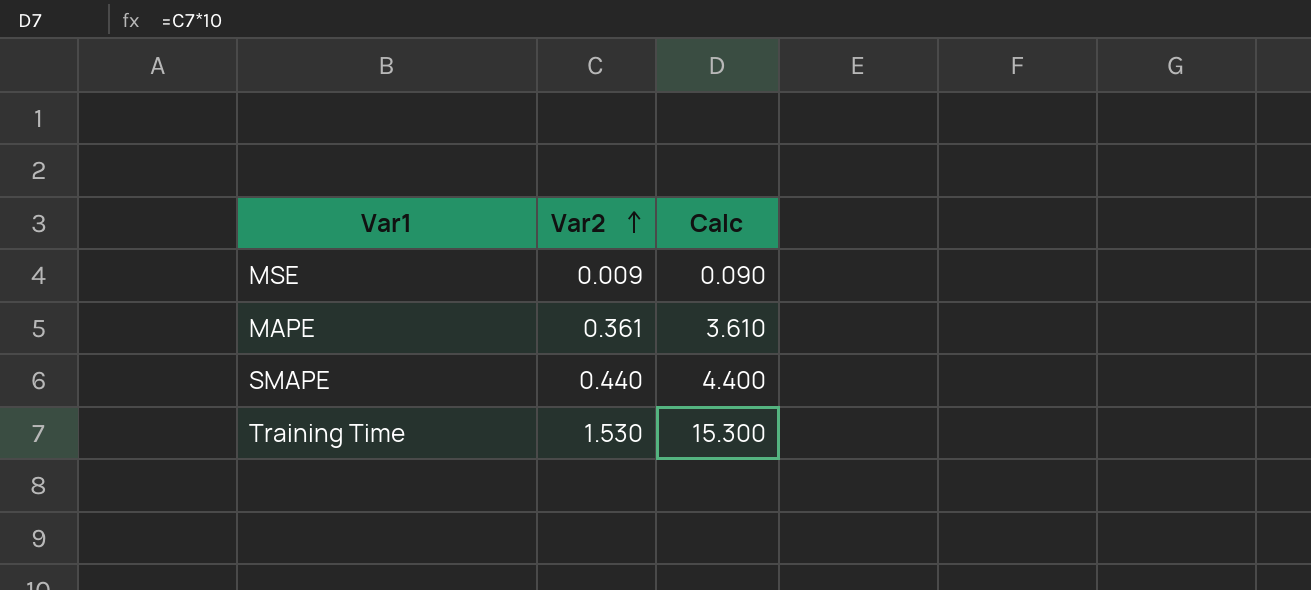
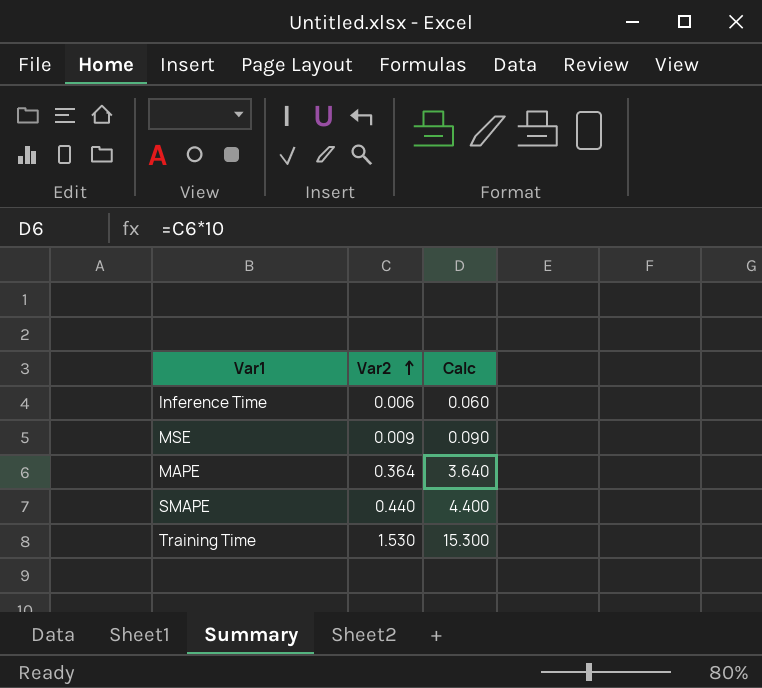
row Inference Time: none -> 0.006 | 0.060
MAPE | Var2: 0.361 -> 0.364
MAPE | Calc: 3.610 -> 3.640

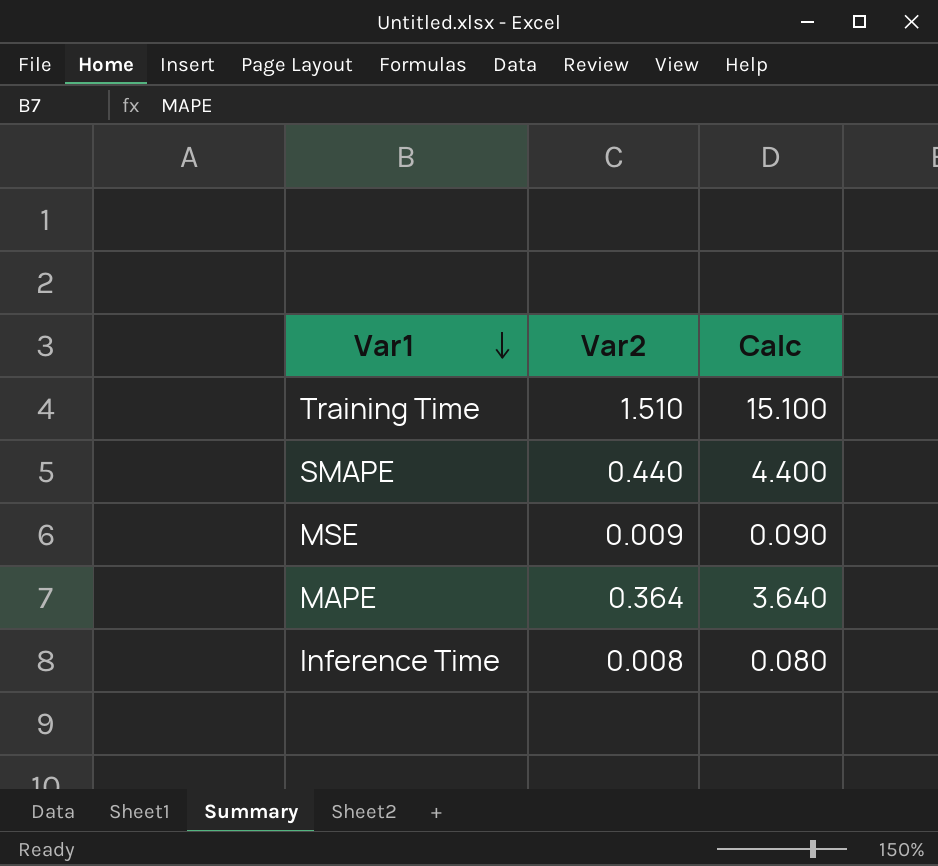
row order: Var2 ascending -> Var1 descending
Training Time | Var2: 1.530 -> 1.510
Training Time | Calc: 15.300 -> 15.100
Inference Time | Var2: 0.006 -> 0.008
Inference Time | Calc: 0.060 -> 0.080

